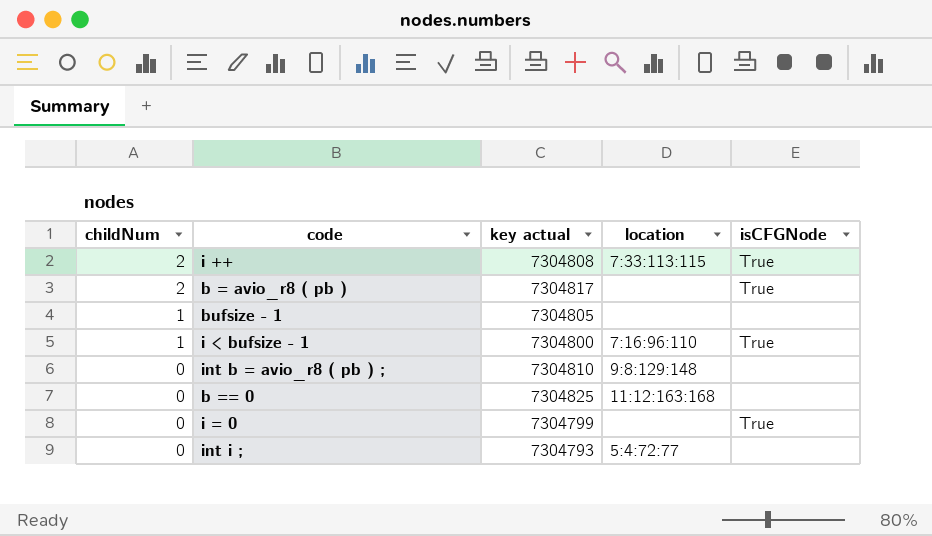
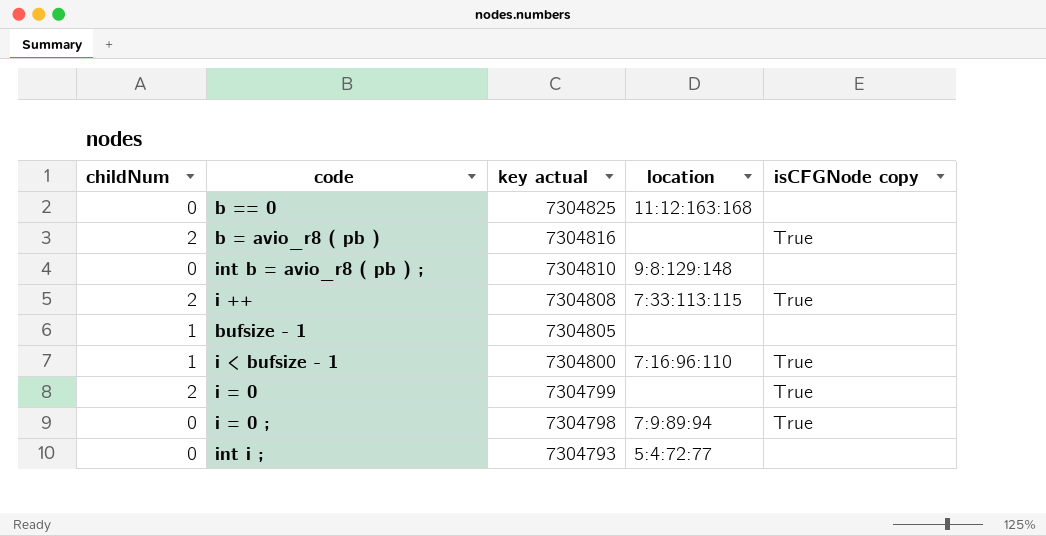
row order: childNum descending -> key actual descending
column name: isCFGNode -> isCFGNode copy
b = avio_r8 ( pb ) | key actual: 7304817 -> 7304816
i = 0 | childNum: 0 -> 2
row i = 0 ;: none -> 0 | 7304798 | 7:9:89:94 | True

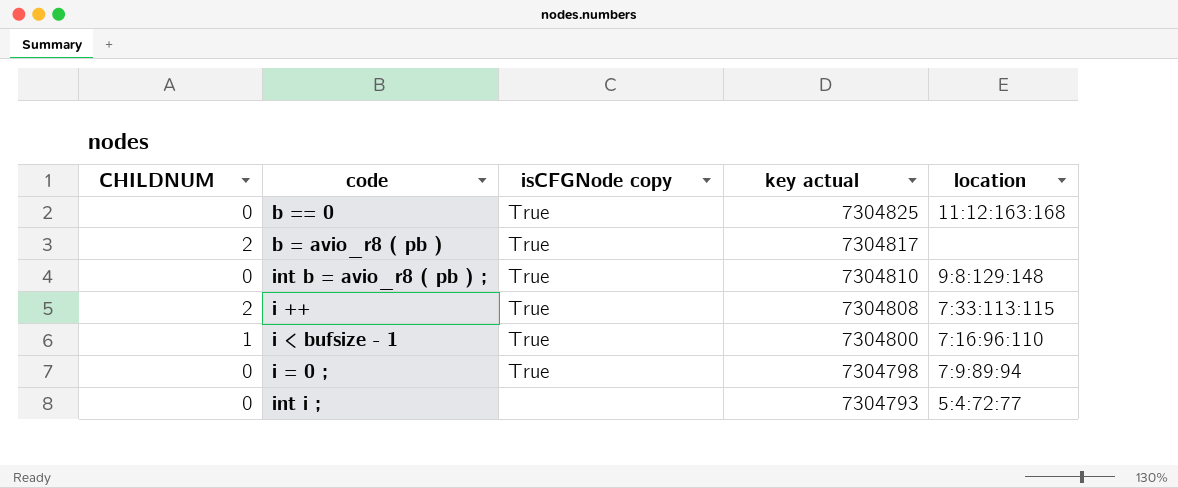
column name: childNum -> CHILDNUM
column isCFGNode copy | position: 5 -> 3
row bufsize - 1: 1 | 7304805 | none | none -> none
row i = 0: 2 | 7304799 | none | True -> none
b == 0 | isCFGNode copy: none -> True
b = avio_r8 ( pb ) | key actual: 7304816 -> 7304817
int b = avio_r8 ( pb ) ; | isCFGNode copy: none -> True

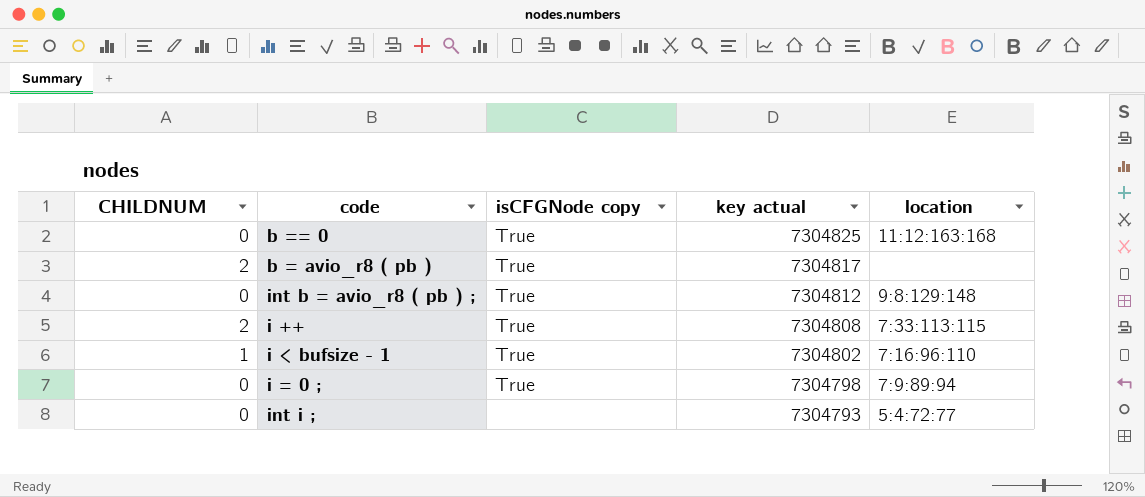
int b = avio_r8 ( pb ) ; | key actual: 7304810 -> 7304812
i < bufsize - 1 | key actual: 7304800 -> 7304802

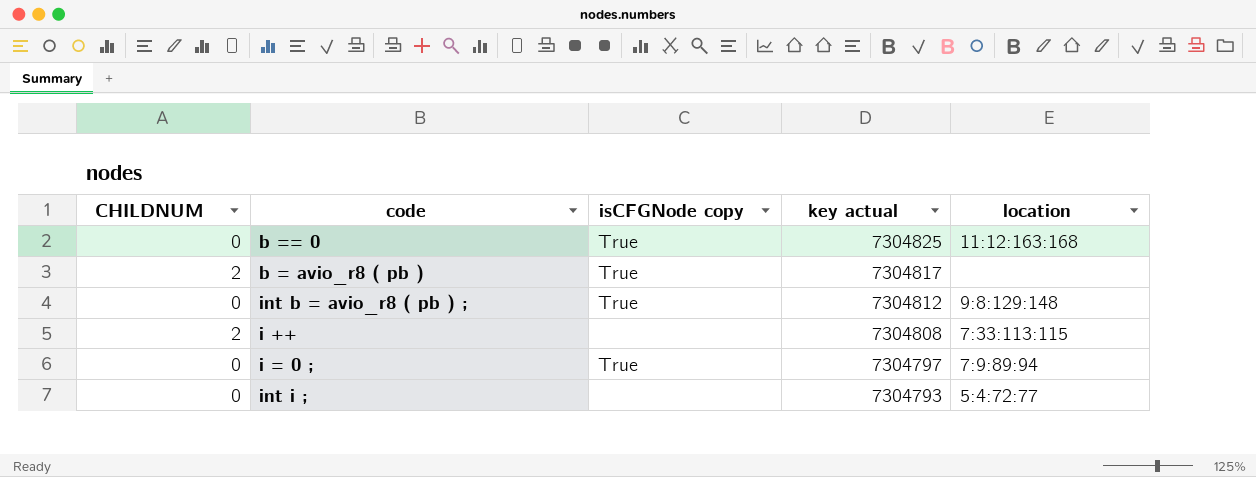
row i < bufsize - 1: 1 | True | 7304802 | 7:16:96:110 -> none
i ++ | isCFGNode copy: True -> none
i = 0 ; | key actual: 7304798 -> 7304797

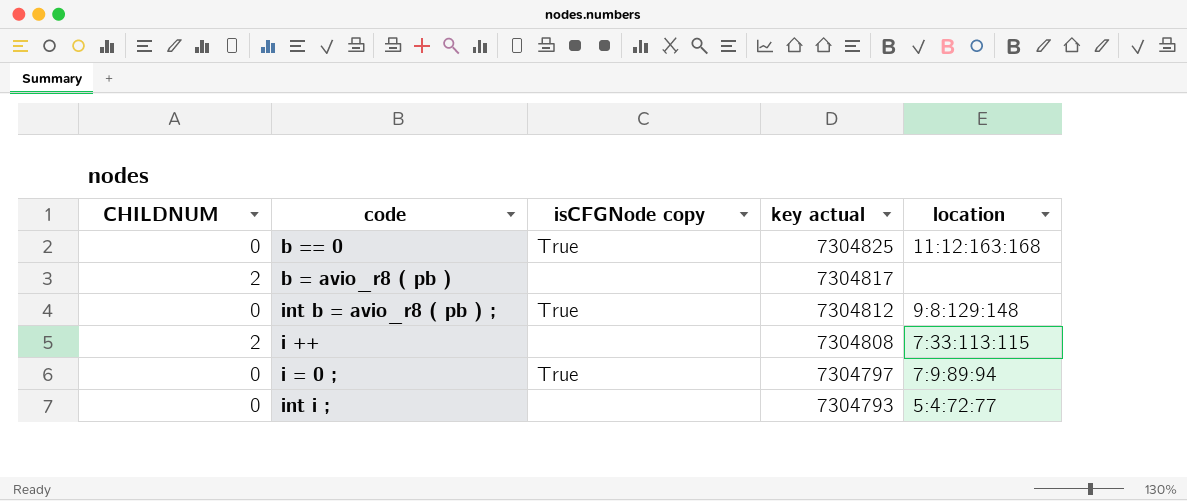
b = avio_r8 ( pb ) | isCFGNode copy: True -> none

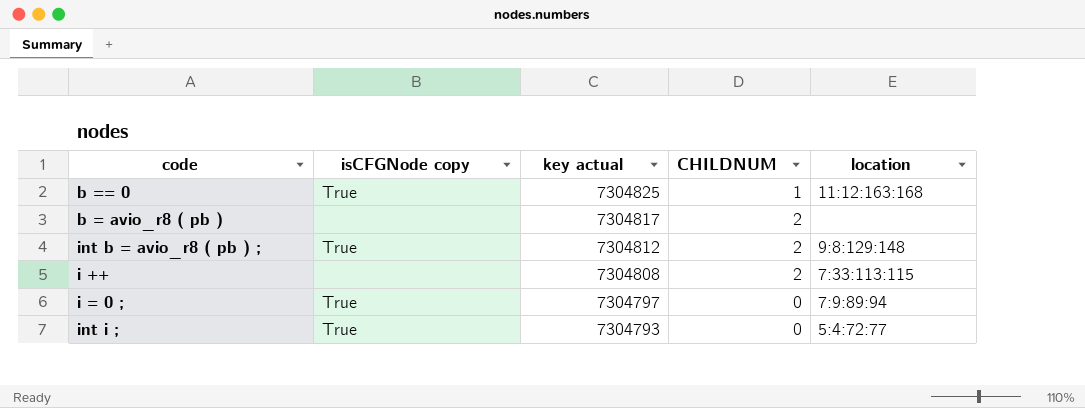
column CHILDNUM | position: 1 -> 4
b == 0 | CHILDNUM: 0 -> 1
int b = avio_r8 ( pb ) ; | CHILDNUM: 0 -> 2
int i ; | isCFGNode copy: none -> True

